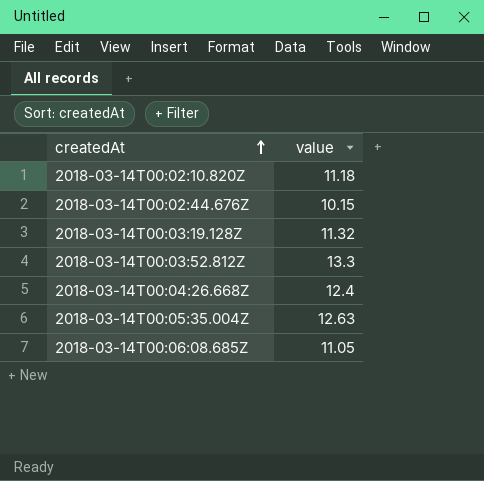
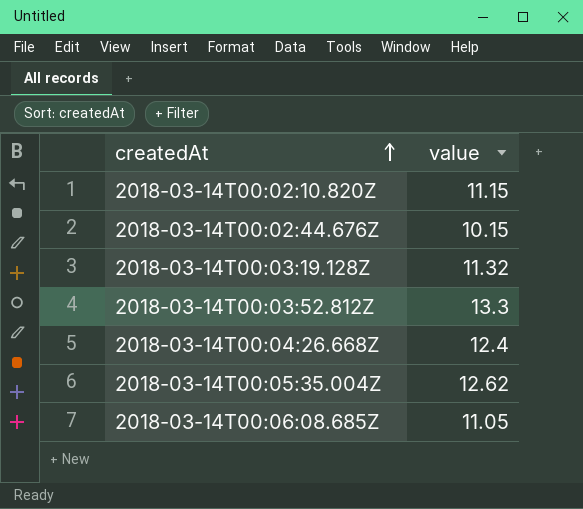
2018-03-14T00:02:10.820Z | value: 11.18 -> 11.15
2018-03-14T00:05:35.004Z | value: 12.63 -> 12.62

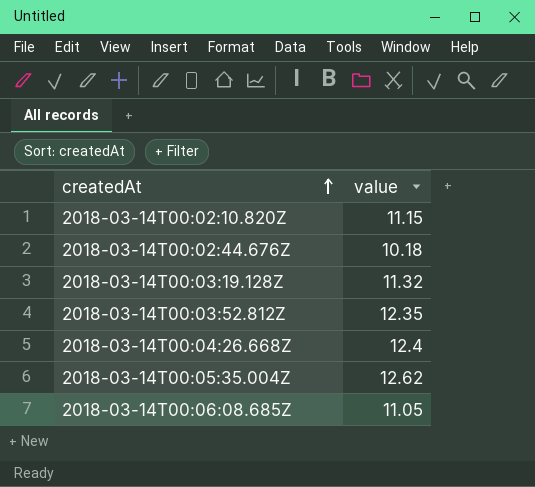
2018-03-14T00:02:44.676Z | value: 10.15 -> 10.18
2018-03-14T00:03:52.812Z | value: 13.3 -> 12.35

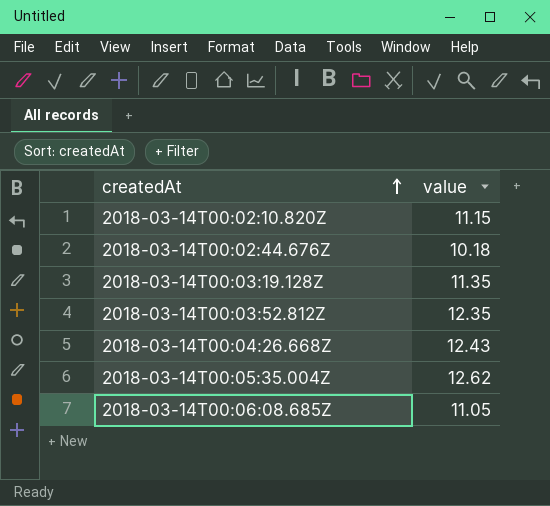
2018-03-14T00:03:19.128Z | value: 11.32 -> 11.35
2018-03-14T00:04:26.668Z | value: 12.4 -> 12.43

